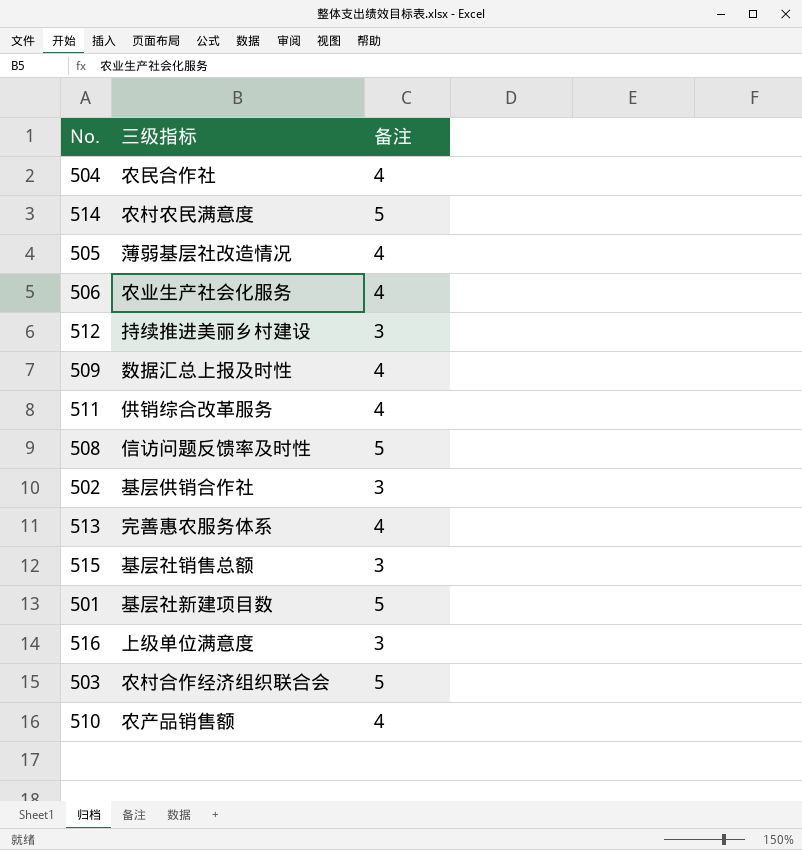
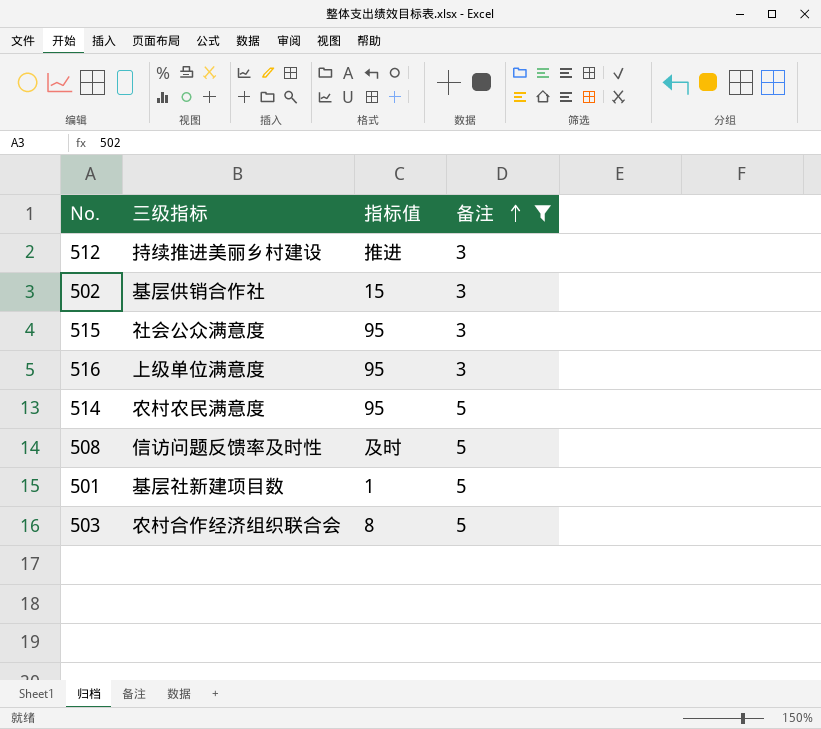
filter: none -> 备注 != 4
row order: none -> 备注 ascending
column 指标值 | position: none -> 3
515 | 三级指标: 基层社销售总额 -> 社会公众满意度

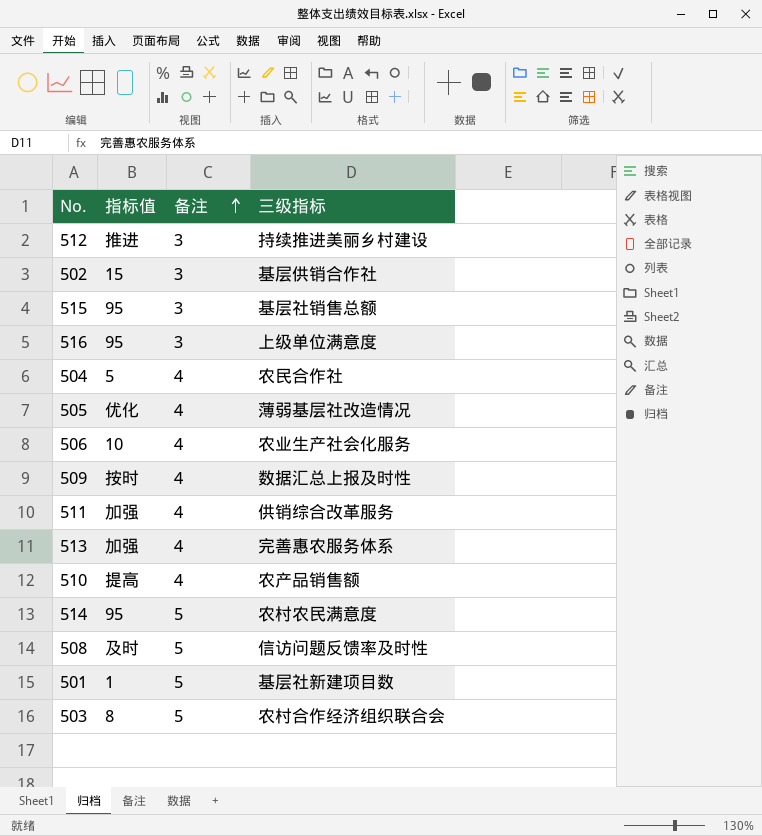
filter: 备注 != 4 -> none
column 三级指标 | position: 2 -> 4
515 | 三级指标: 社会公众满意度 -> 基层社销售总额

